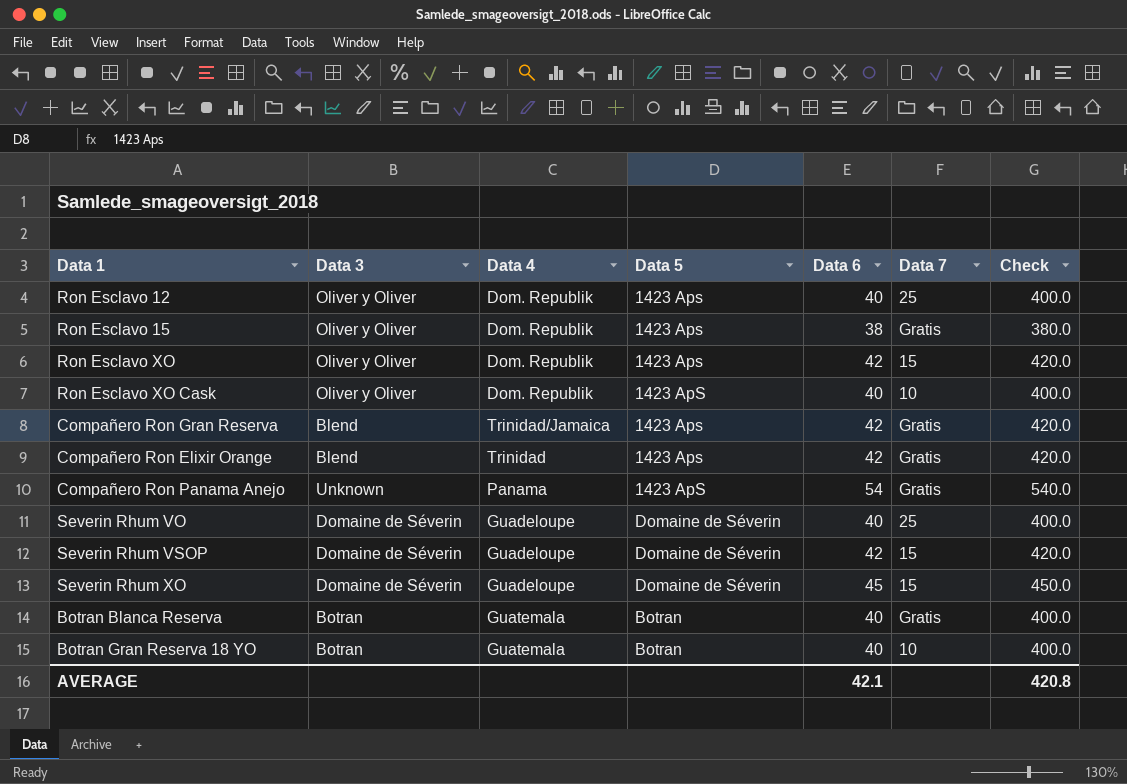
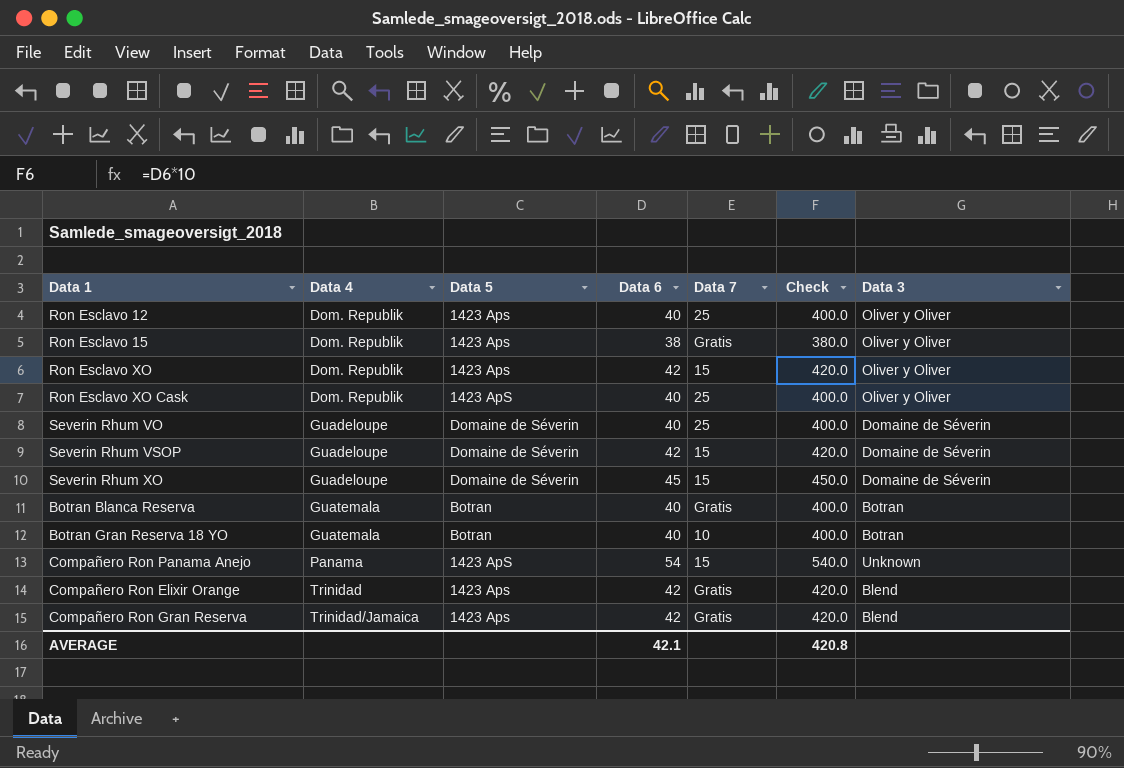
row order: none -> Data 4 ascending
column Data 3 | position: 2 -> 7
Ron Esclavo XO Cask | Data 7: 10 -> 25
Compañero Ron Panama Anejo | Data 7: Gratis -> 15

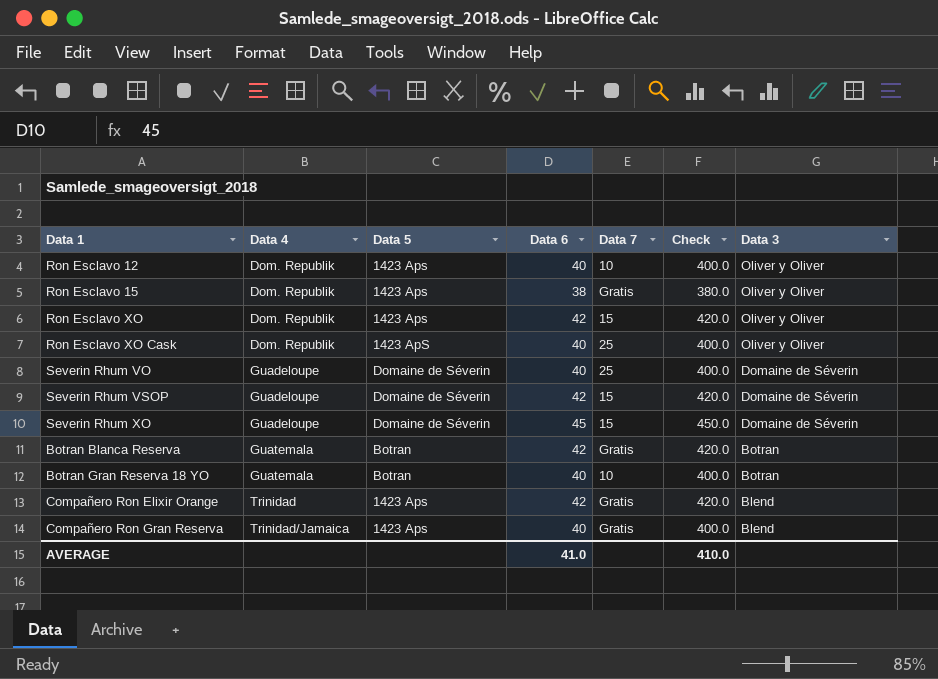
row Compañero Ron Panama Anejo: Panama | 1423 ApS | 54 | 15 | 540.0 | Unknown -> none
Ron Esclavo 12 | Data 7: 25 -> 10
Botran Blanca Reserva | Data 6: 40 -> 42
Botran Blanca Reserva | Check: 400.0 -> 420.0
Compañero Ron Gran Reserva | Data 6: 42 -> 40
Compañero Ron Gran Reserva | Check: 420.0 -> 400.0
AVERAGE | Data 6: 42.1 -> 41.0
AVERAGE | Check: 420.8 -> 410.0

